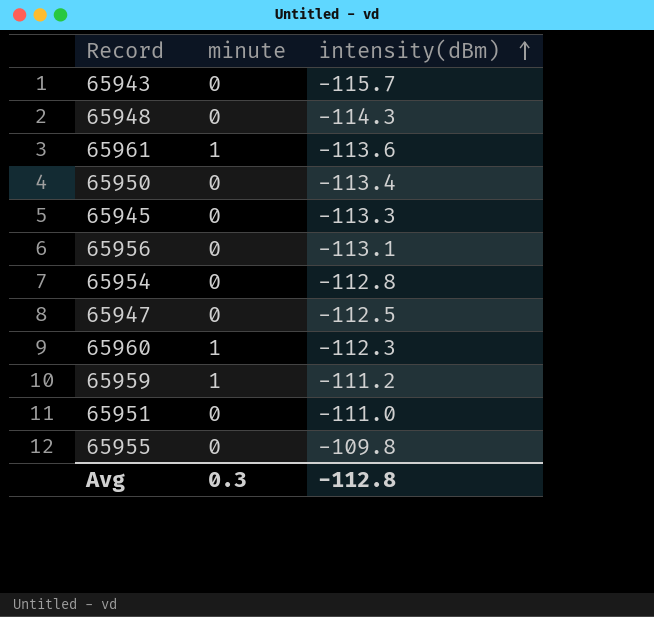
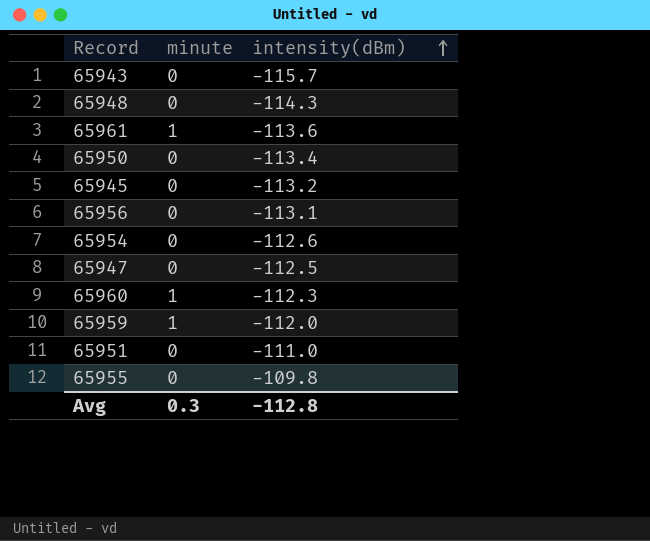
65945 | intensity(dBm): -113.3 -> -113.2
65954 | intensity(dBm): -112.8 -> -112.6
65959 | intensity(dBm): -111.2 -> -112.0

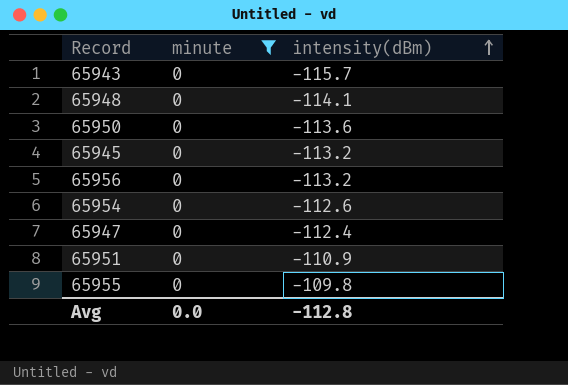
filter: none -> minute = 0
65948 | intensity(dBm): -114.3 -> -114.1
65950 | intensity(dBm): -113.4 -> -113.6
65956 | intensity(dBm): -113.1 -> -113.2
65947 | intensity(dBm): -112.5 -> -112.4
65951 | intensity(dBm): -111.0 -> -110.9
Avg | minute: 0.3 -> 0.0

